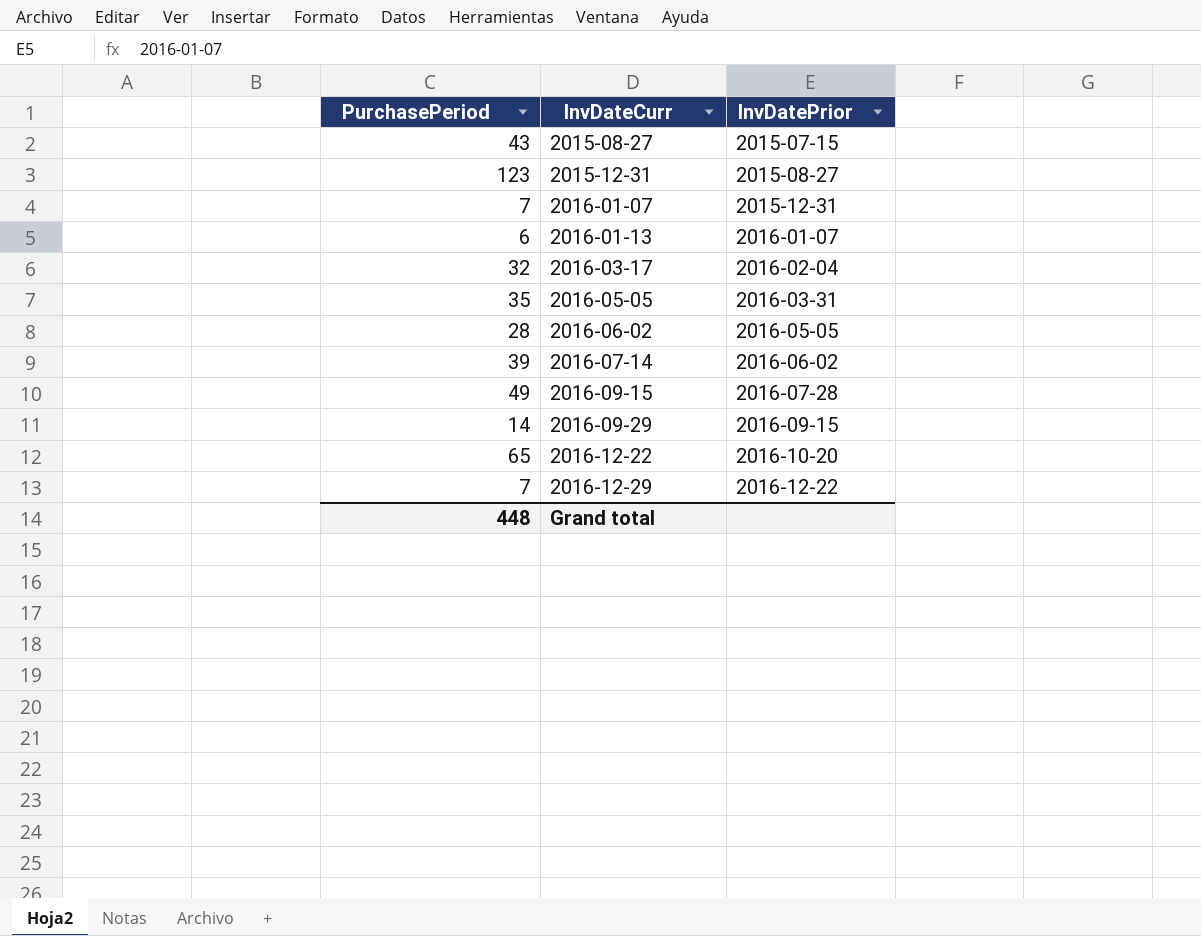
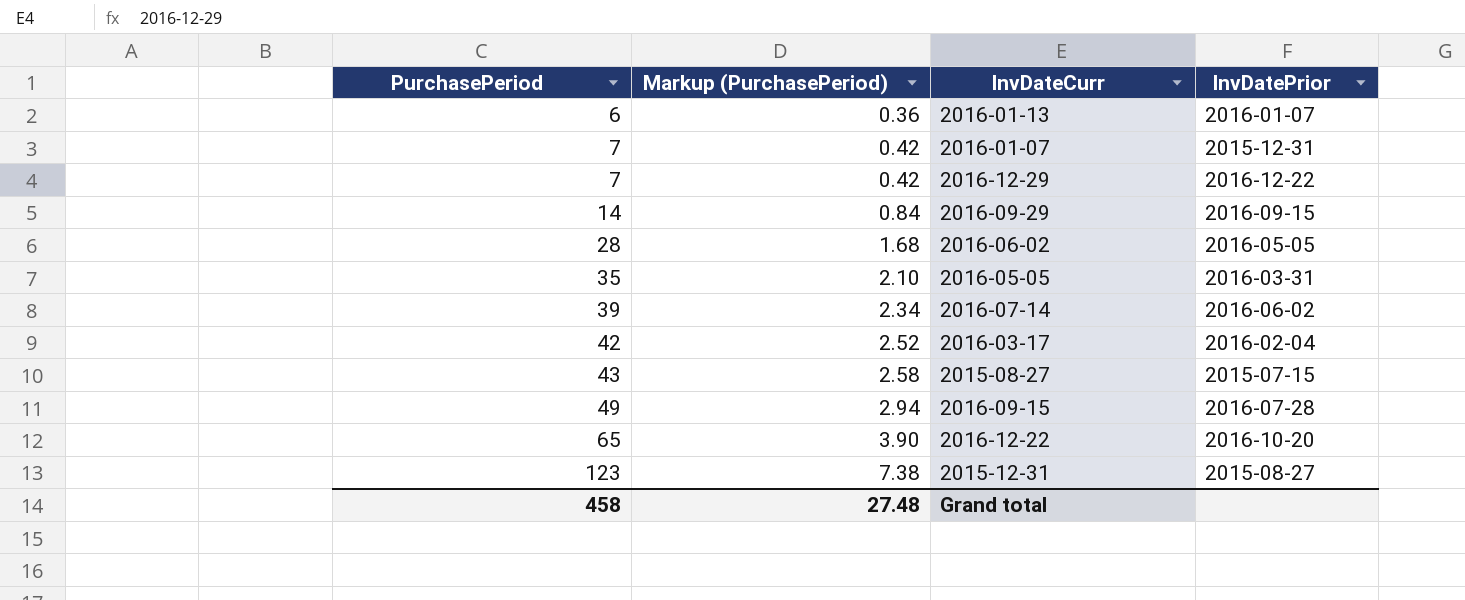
row order: InvDateCurr ascending -> PurchasePeriod ascending
column Markup (PurchasePeriod) | formula: none -> [PurchasePeriod] * 0.06
2016-03-17 | PurchasePeriod: 32 -> 42
Grand total | PurchasePeriod: 448 -> 458

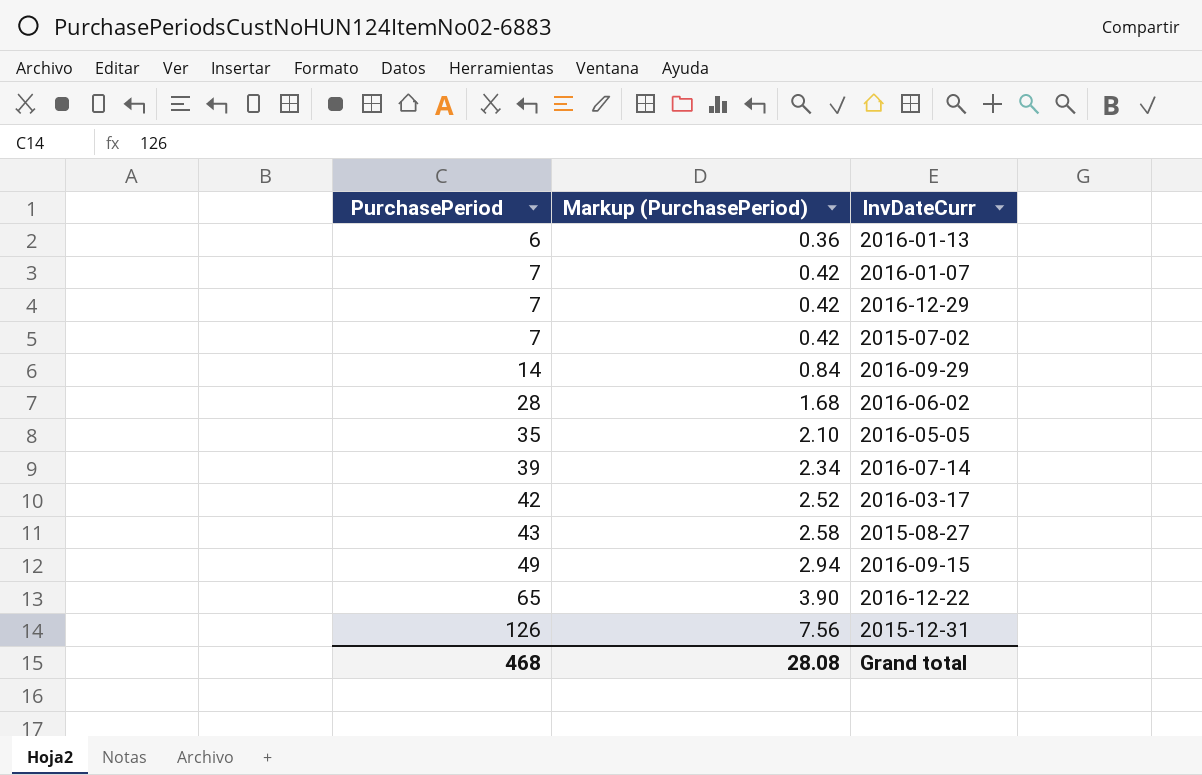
column InvDatePrior | position: 4 -> none
row 2015-07-02: none -> 7 | 0.42
2015-12-31 | PurchasePeriod: 123 -> 126
2015-12-31 | Markup (PurchasePeriod): 7.38 -> 7.56
Grand total | PurchasePeriod: 458 -> 468
Grand total | Markup (PurchasePeriod): 27.48 -> 28.08

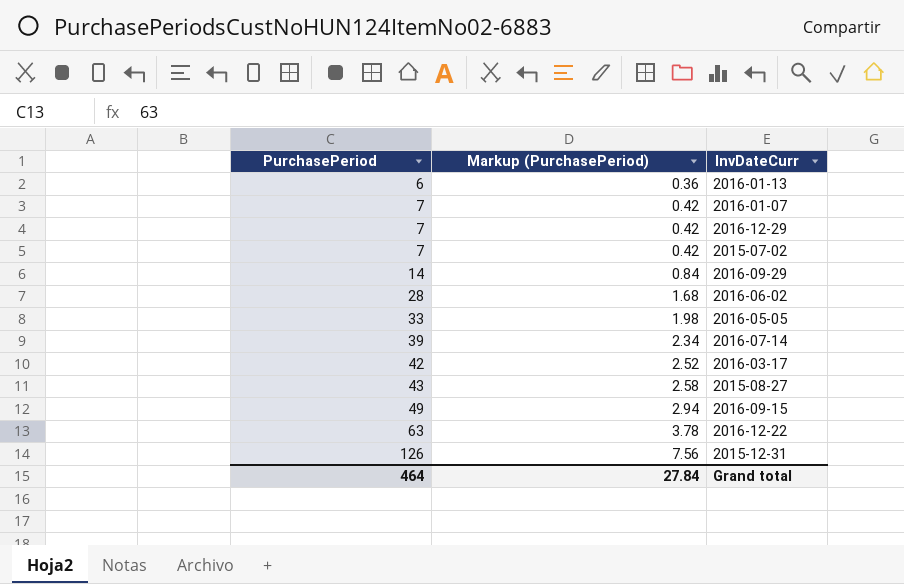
2016-05-05 | PurchasePeriod: 35 -> 33
2016-05-05 | Markup (PurchasePeriod): 2.10 -> 1.98
2016-12-22 | PurchasePeriod: 65 -> 63
2016-12-22 | Markup (PurchasePeriod): 3.90 -> 3.78
Grand total | PurchasePeriod: 468 -> 464
Grand total | Markup (PurchasePeriod): 28.08 -> 27.84

